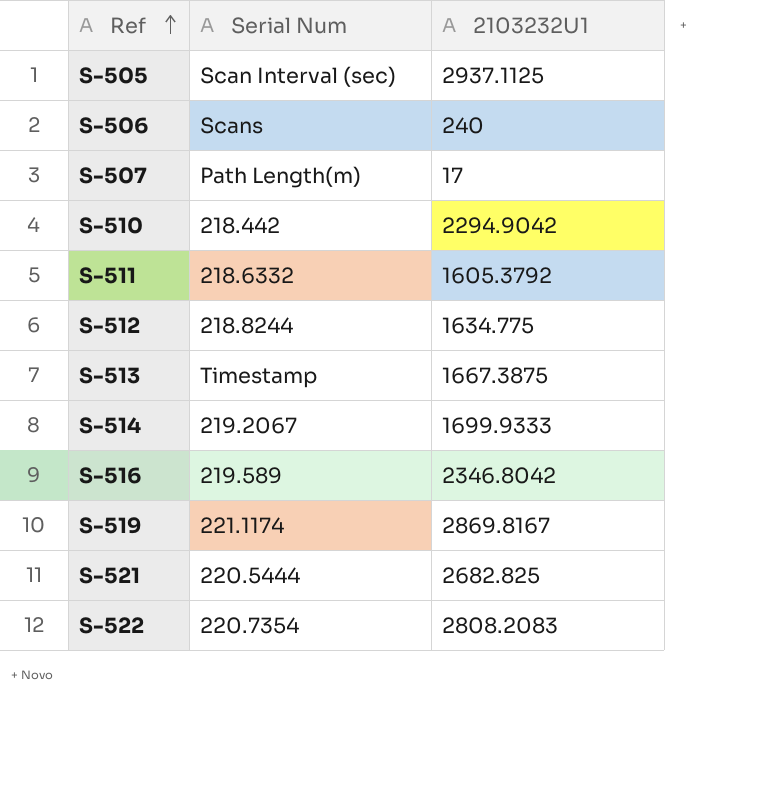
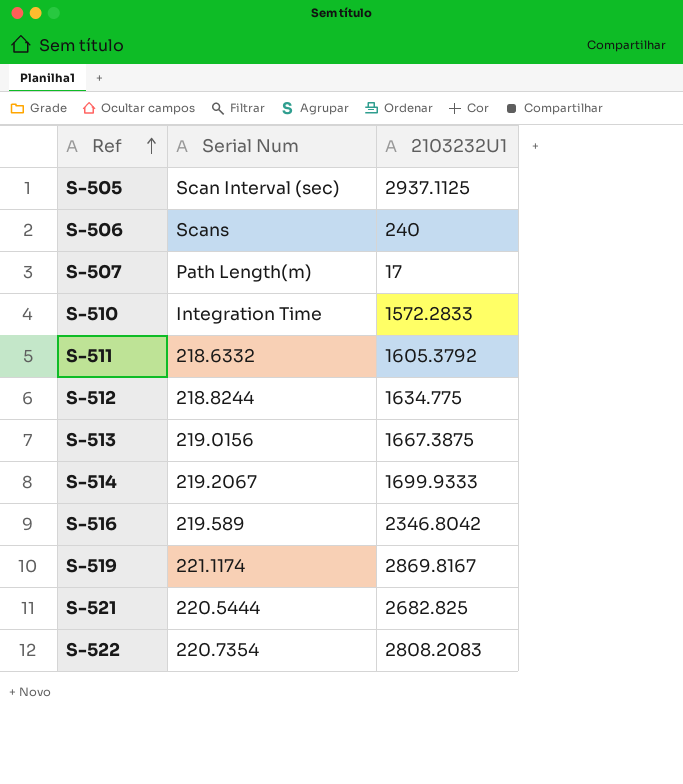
S-510 | Serial Num: 218.442 -> Integration Time
S-510 | 2103232U1: 2294.9042 -> 1572.2833
S-513 | Serial Num: Timestamp -> 219.0156

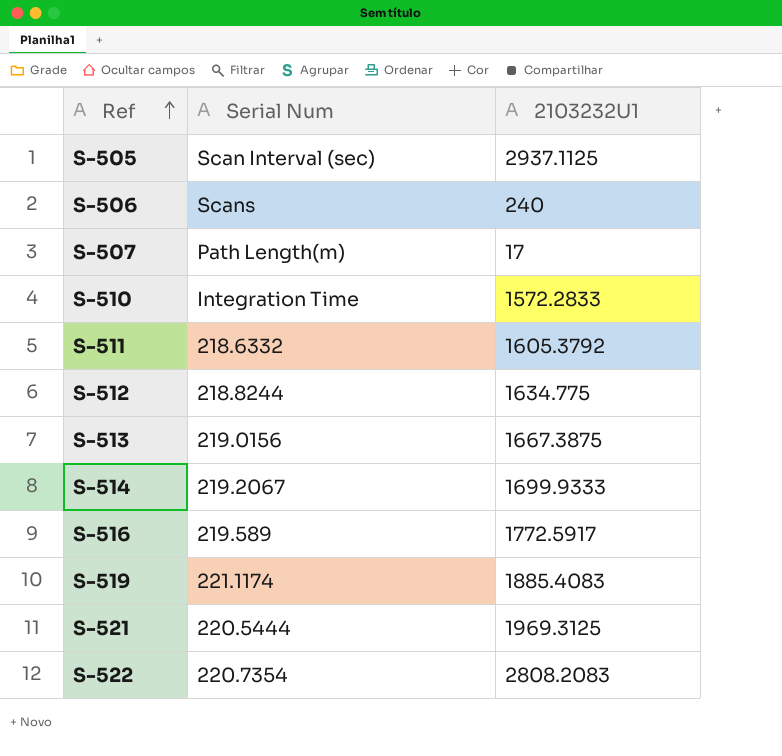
S-516 | 2103232U1: 2346.8042 -> 1772.5917
S-519 | 2103232U1: 2869.8167 -> 1885.4083
S-521 | 2103232U1: 2682.825 -> 1969.3125

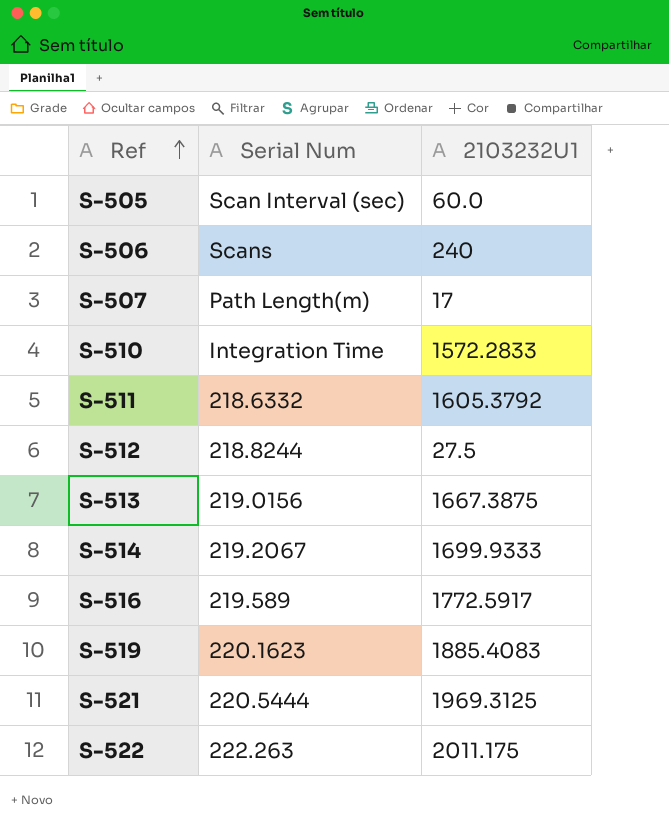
S-505 | 2103232U1: 2937.1125 -> 60.0
S-512 | 2103232U1: 1634.775 -> 27.5
S-519 | Serial Num: 221.1174 -> 220.1623
S-522 | Serial Num: 220.7354 -> 222.263
S-522 | 2103232U1: 2808.2083 -> 2011.175

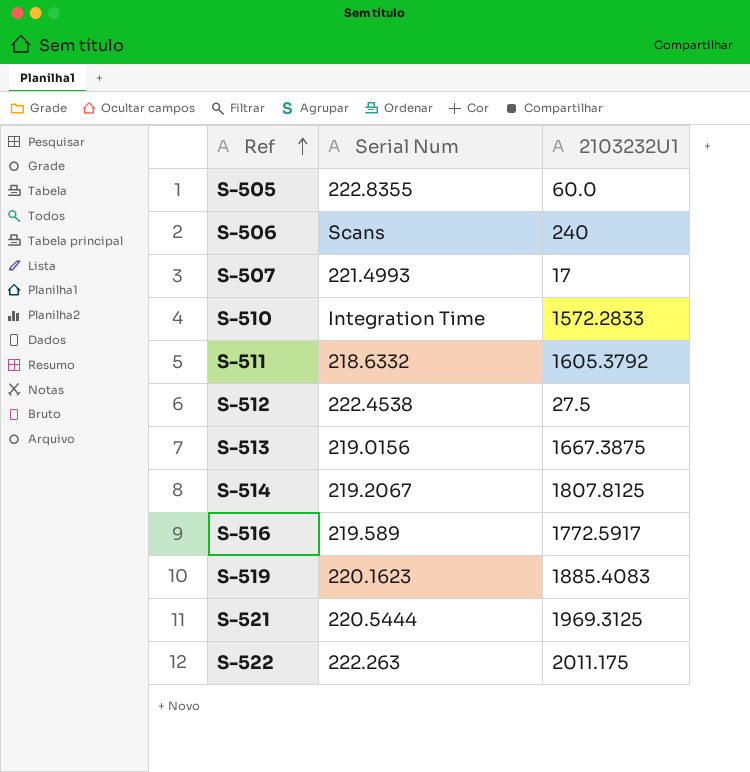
S-505 | Serial Num: Scan Interval (sec) -> 222.8355
S-507 | Serial Num: Path Length(m) -> 221.4993
S-512 | Serial Num: 218.8244 -> 222.4538
S-514 | 2103232U1: 1699.9333 -> 1807.8125

